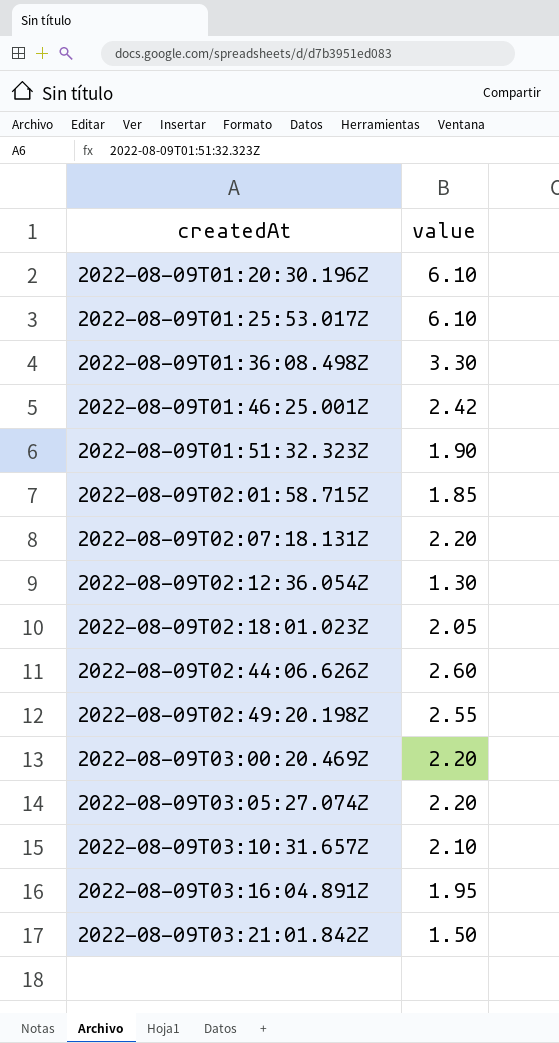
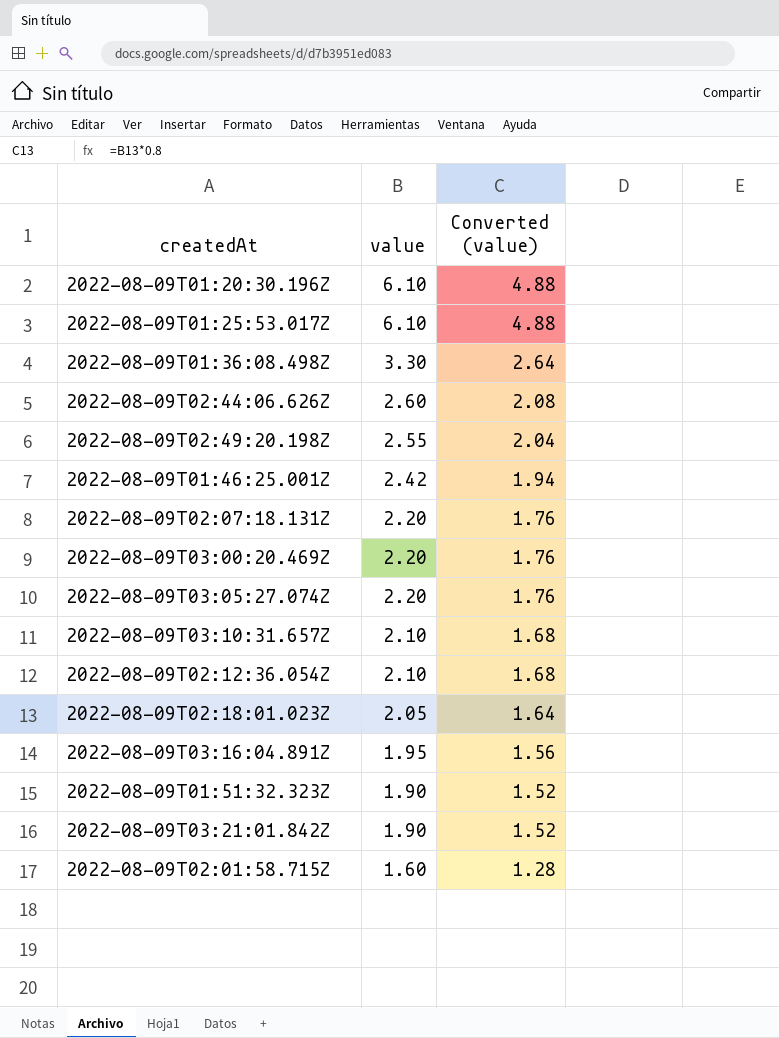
row order: createdAt ascending -> value descending
column Converted (value) | formula: none -> [value] * 0.8
2022-08-09T02:12:36.054Z | value: 1.30 -> 2.10
2022-08-09T03:21:01.842Z | value: 1.50 -> 1.90
2022-08-09T02:01:58.715Z | value: 1.85 -> 1.60

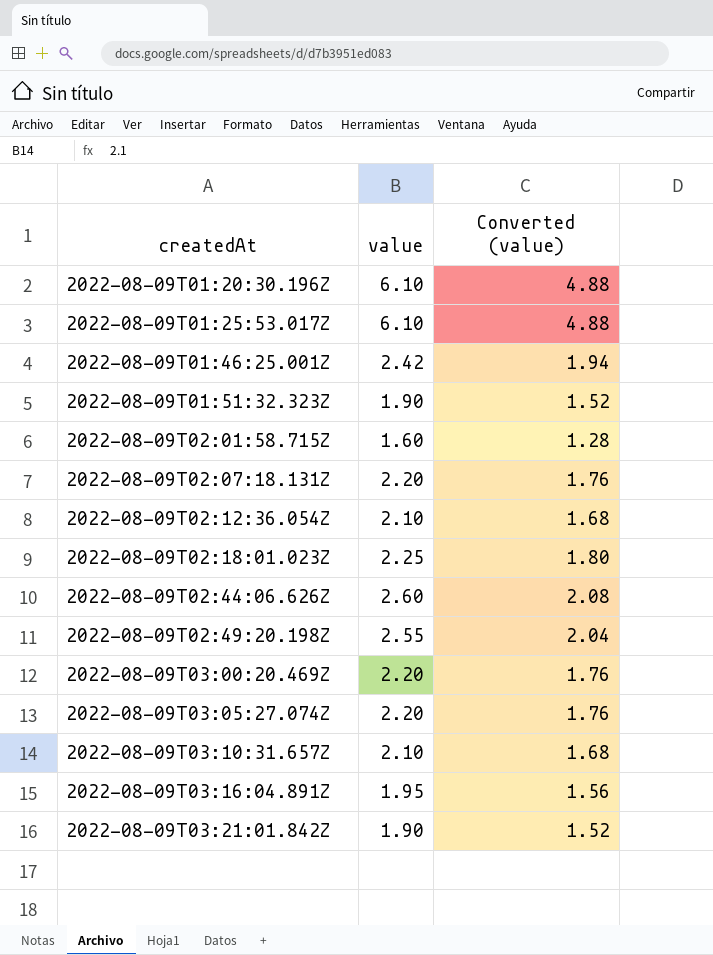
row order: value descending -> createdAt ascending
row 2022-08-09T01:36:08.498Z: 3.30 | 2.64 -> none
2022-08-09T02:18:01.023Z | value: 2.05 -> 2.25
2022-08-09T02:18:01.023Z | Converted (value): 1.64 -> 1.80

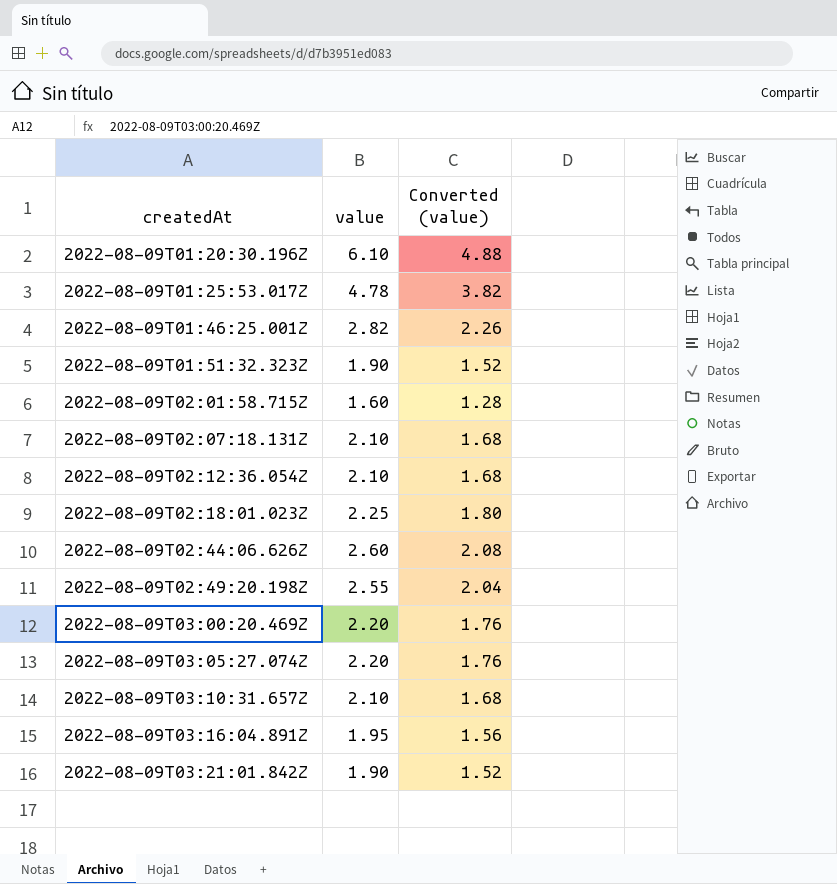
2022-08-09T01:25:53.017Z | value: 6.10 -> 4.78
2022-08-09T01:25:53.017Z | Converted (value): 4.88 -> 3.82
2022-08-09T01:46:25.001Z | value: 2.42 -> 2.82
2022-08-09T01:46:25.001Z | Converted (value): 1.94 -> 2.26
2022-08-09T02:07:18.131Z | value: 2.20 -> 2.10
2022-08-09T02:07:18.131Z | Converted (value): 1.76 -> 1.68

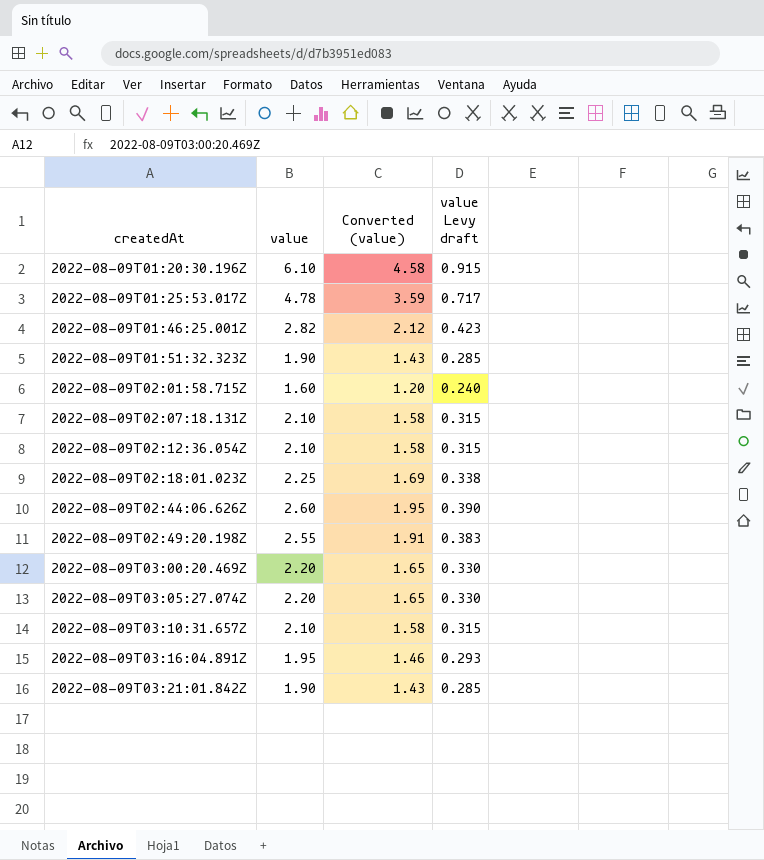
column Converted (value) | formula: [value] * 0.8 -> [value] * 0.75
column value Levy draft | formula: none -> [value] * 0.15

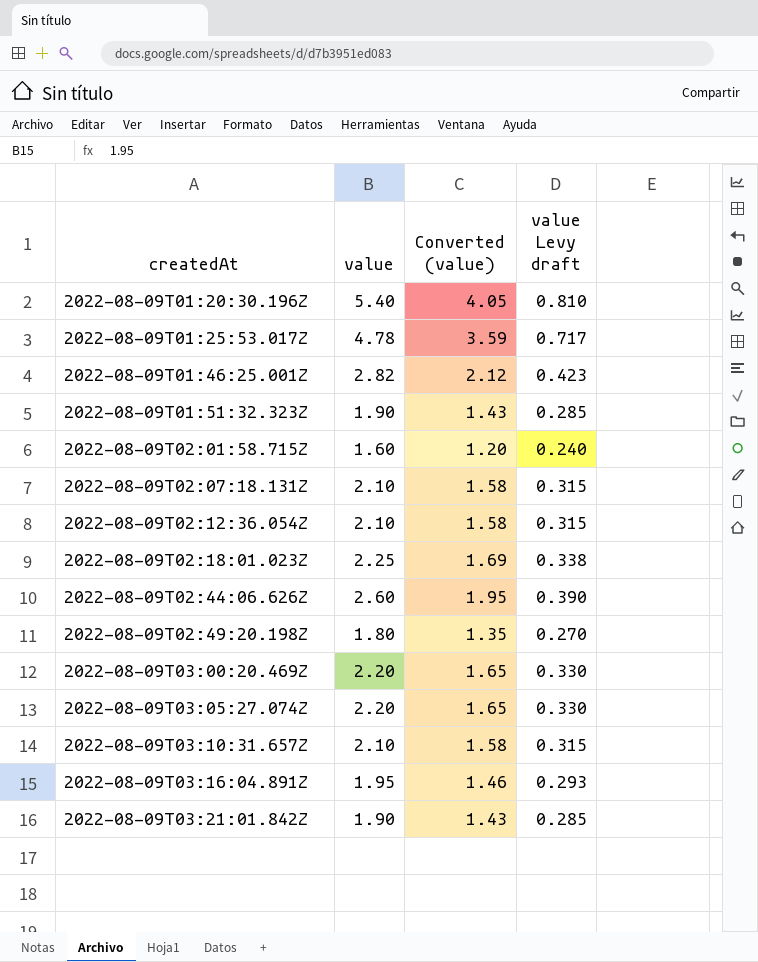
2022-08-09T01:20:30.196Z | value: 6.10 -> 5.40
2022-08-09T01:20:30.196Z | Converted (value): 4.58 -> 4.05
2022-08-09T01:20:30.196Z | value Levy draft: 0.915 -> 0.810
2022-08-09T02:49:20.198Z | value: 2.55 -> 1.80
2022-08-09T02:49:20.198Z | Converted (value): 1.91 -> 1.35
2022-08-09T02:49:20.198Z | value Levy draft: 0.383 -> 0.270

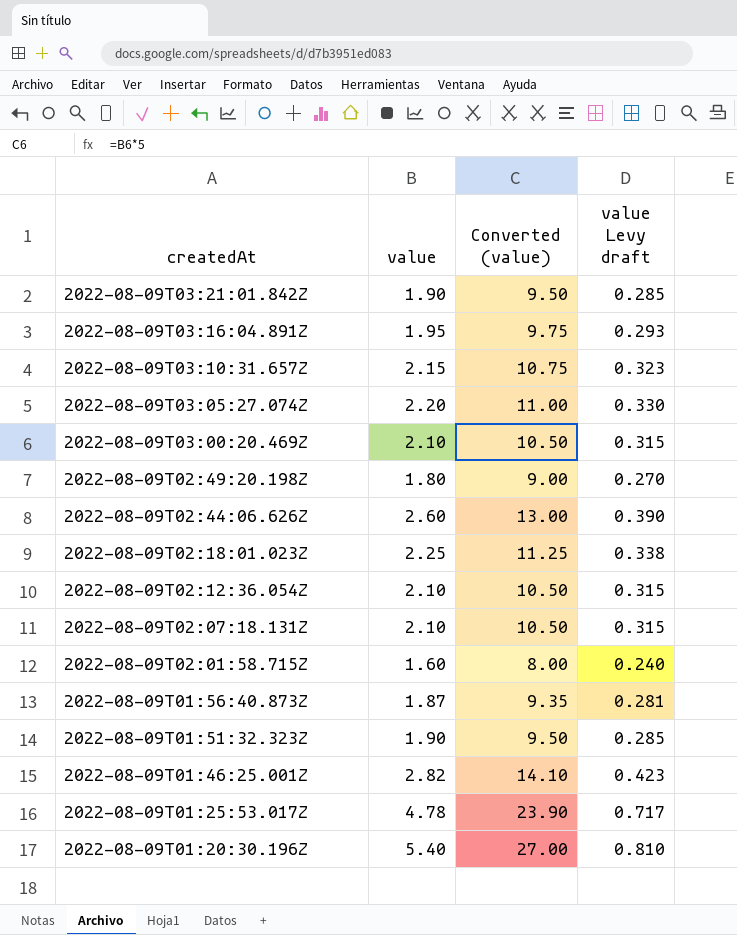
row order: createdAt ascending -> createdAt descending
column Converted (value) | formula: [value] * 0.75 -> [value] * 5
2022-08-09T03:10:31.657Z | value: 2.10 -> 2.15
2022-08-09T03:10:31.657Z | value Levy draft: 0.315 -> 0.323
2022-08-09T03:00:20.469Z | value: 2.20 -> 2.10
2022-08-09T03:00:20.469Z | value Levy draft: 0.330 -> 0.315
row 2022-08-09T01:56:40.873Z: none -> 1.87 | 9.35 | 0.281

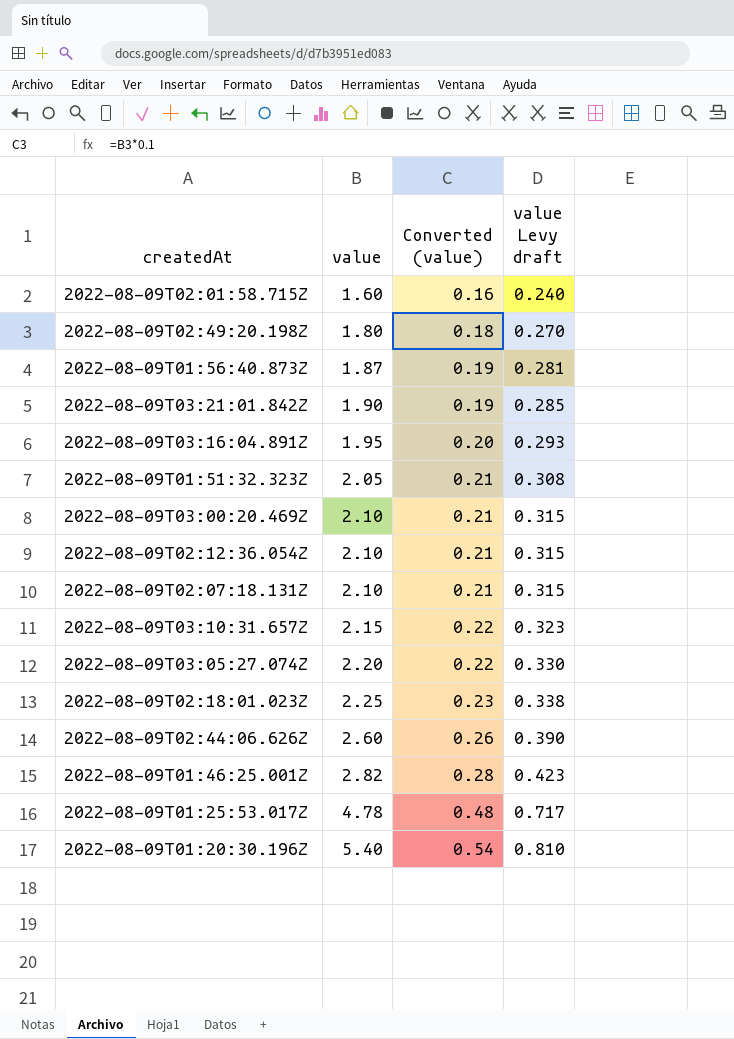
row order: createdAt descending -> value ascending
column Converted (value) | formula: [value] * 5 -> [value] * 0.1
2022-08-09T01:51:32.323Z | value: 1.90 -> 2.05
2022-08-09T01:51:32.323Z | value Levy draft: 0.285 -> 0.308

